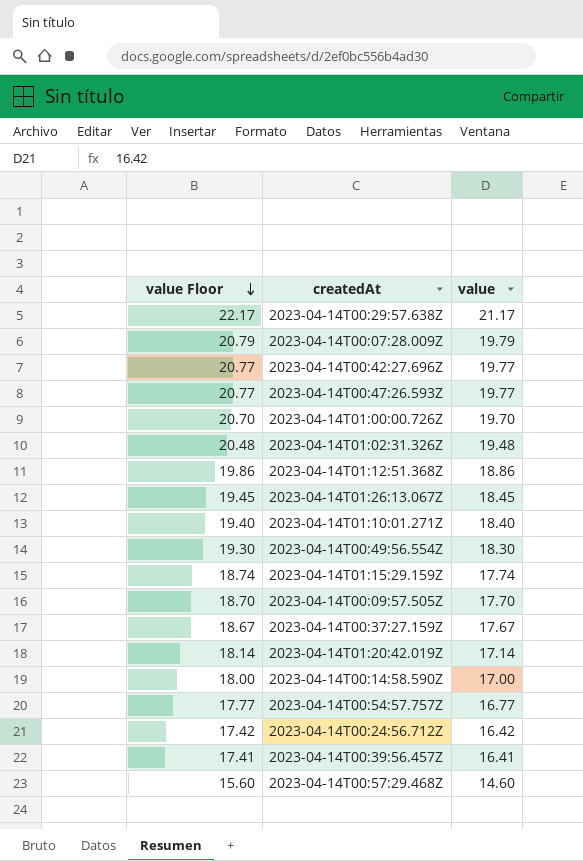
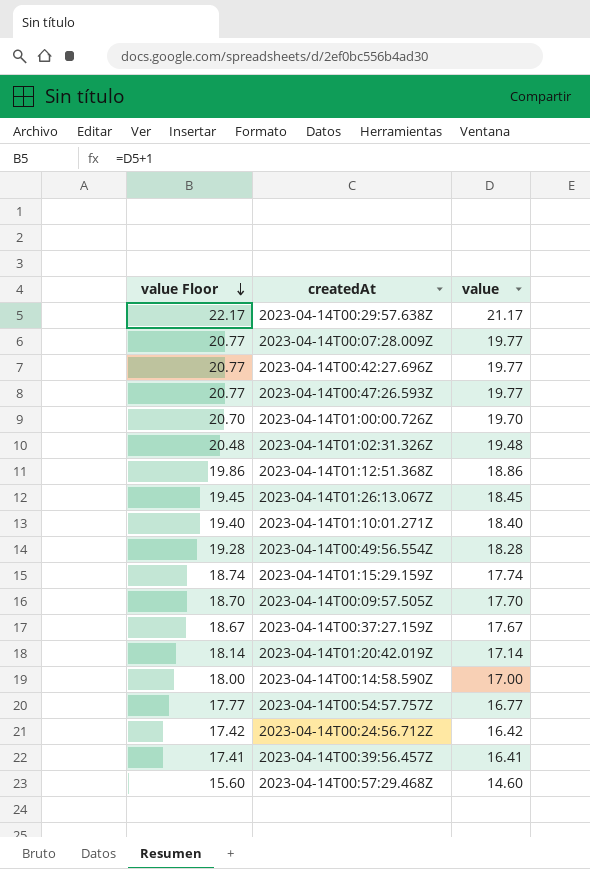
2023-04-14T00:07:28.009Z | value Floor: 20.79 -> 20.77
2023-04-14T00:07:28.009Z | value: 19.79 -> 19.77
2023-04-14T00:49:56.554Z | value Floor: 19.30 -> 19.28
2023-04-14T00:49:56.554Z | value: 18.30 -> 18.28

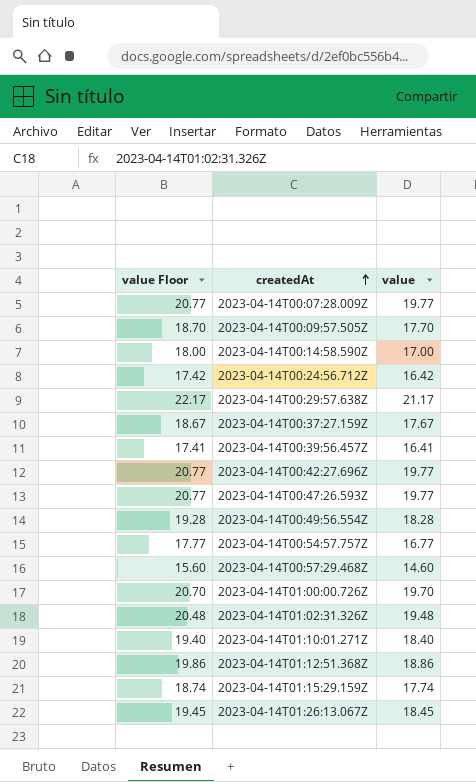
row order: value Floor descending -> createdAt ascending
row 2023-04-14T01:20:42.019Z: 18.14 | 17.14 -> none

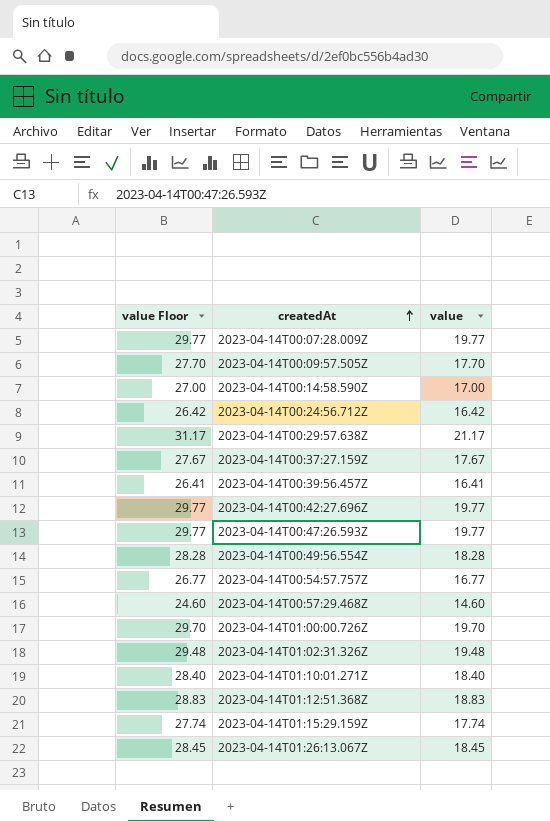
column value Floor | formula: [value] + 1 -> [value] + 10
2023-04-14T01:12:51.368Z | value: 18.86 -> 18.83

